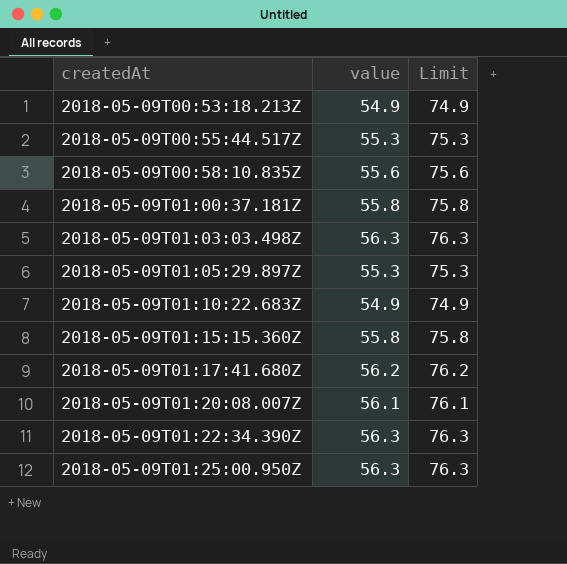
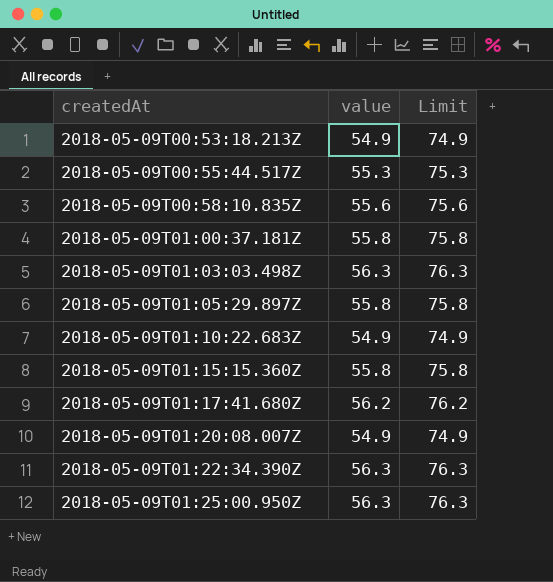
2018-05-09T01:05:29.897Z | value: 55.3 -> 55.8
2018-05-09T01:05:29.897Z | Limit: 75.3 -> 75.8
2018-05-09T01:20:08.007Z | value: 56.1 -> 54.9
2018-05-09T01:20:08.007Z | Limit: 76.1 -> 74.9

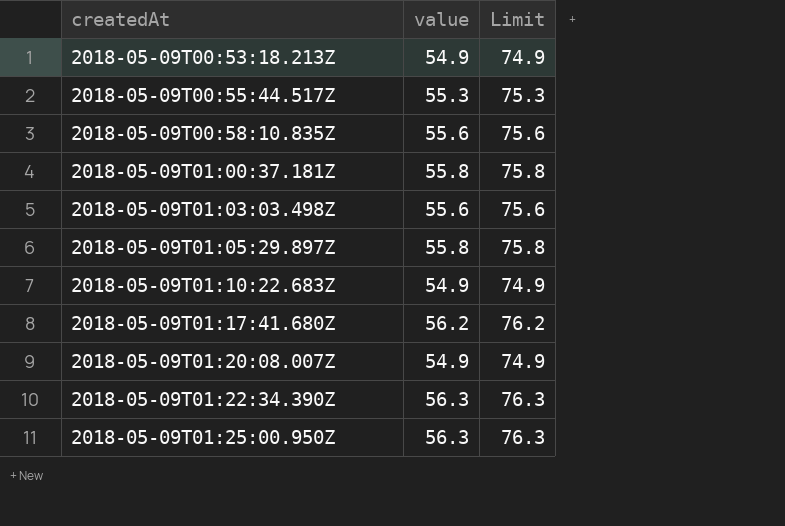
row 2018-05-09T01:15:15.360Z: 55.8 | 75.8 -> none
2018-05-09T01:03:03.498Z | value: 56.3 -> 55.6
2018-05-09T01:03:03.498Z | Limit: 76.3 -> 75.6

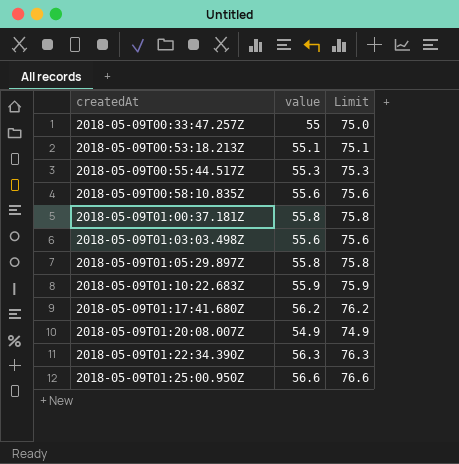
row 2018-05-09T00:33:47.257Z: none -> 55 | 75.0
2018-05-09T00:53:18.213Z | value: 54.9 -> 55.1
2018-05-09T00:53:18.213Z | Limit: 74.9 -> 75.1
2018-05-09T01:10:22.683Z | value: 54.9 -> 55.9
2018-05-09T01:10:22.683Z | Limit: 74.9 -> 75.9
2018-05-09T01:25:00.950Z | value: 56.3 -> 56.6
2018-05-09T01:25:00.950Z | Limit: 76.3 -> 76.6

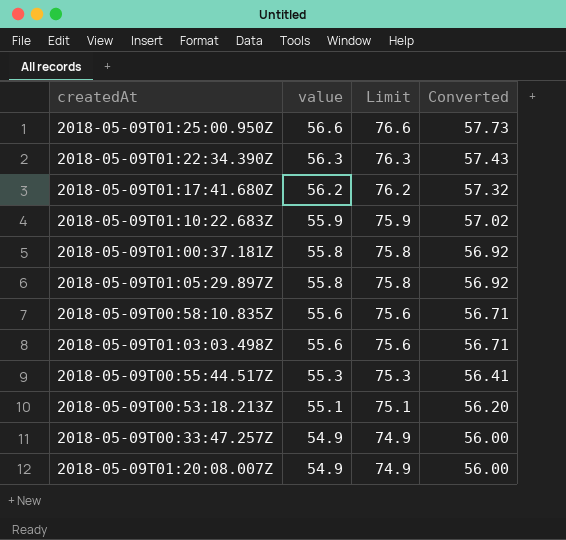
row order: createdAt ascending -> value descending
column Converted | formula: none -> [value] * 1.02
2018-05-09T00:33:47.257Z | value: 55 -> 54.9
2018-05-09T00:33:47.257Z | Limit: 75.0 -> 74.9

